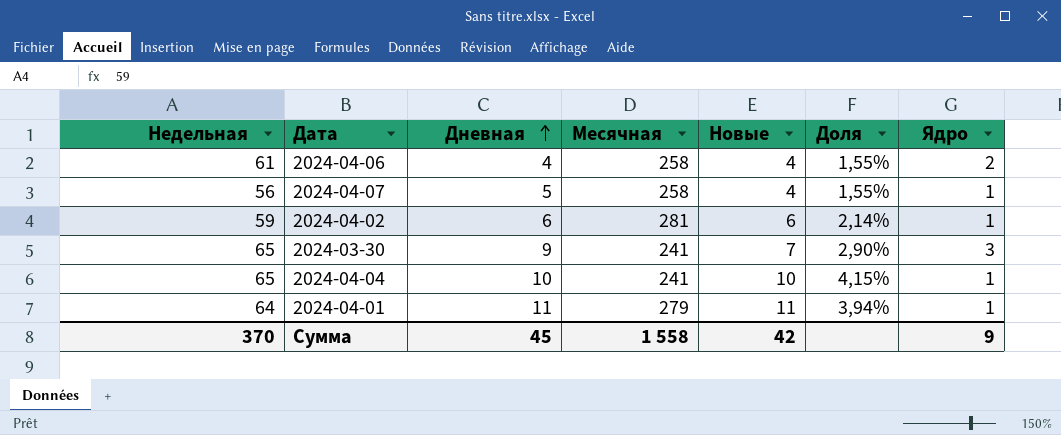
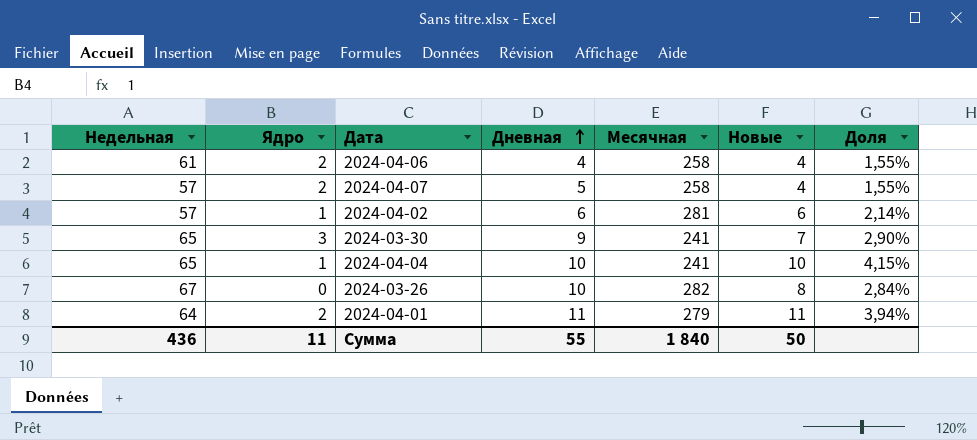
column Ядро | position: 7 -> 2
2024-04-07 | Недельная: 56 -> 57
2024-04-07 | Ядро: 1 -> 2
2024-04-02 | Недельная: 59 -> 57
row 2024-03-26: none -> 67 | 0 | 10 | 282 | 8 | 2,84%
2024-04-01 | Ядро: 1 -> 2
Сумма | Недельная: 370 -> 436
Сумма | Ядро: 9 -> 11
Сумма | Дневная: 45 -> 55
Сумма | Месячная: 1 558 -> 1 840
Сумма | Новые: 42 -> 50

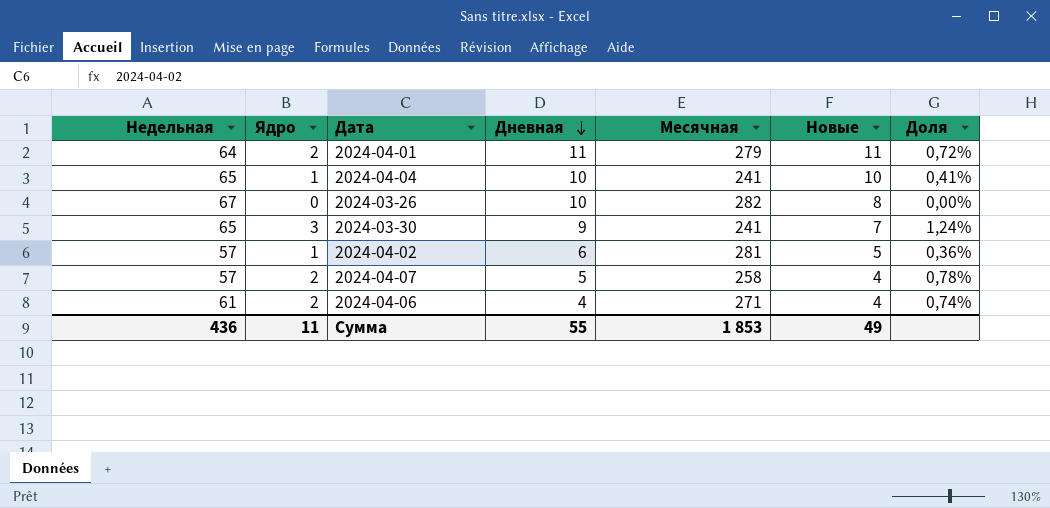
row order: Дневная ascending -> Дневная descending
column Доля | formula: [Новые] / [Месячная] -> [Ядро] / [Месячная]
2024-04-02 | Новые: 6 -> 5
2024-04-06 | Месячная: 258 -> 271
Сумма | Месячная: 1 840 -> 1 853
Сумма | Новые: 50 -> 49

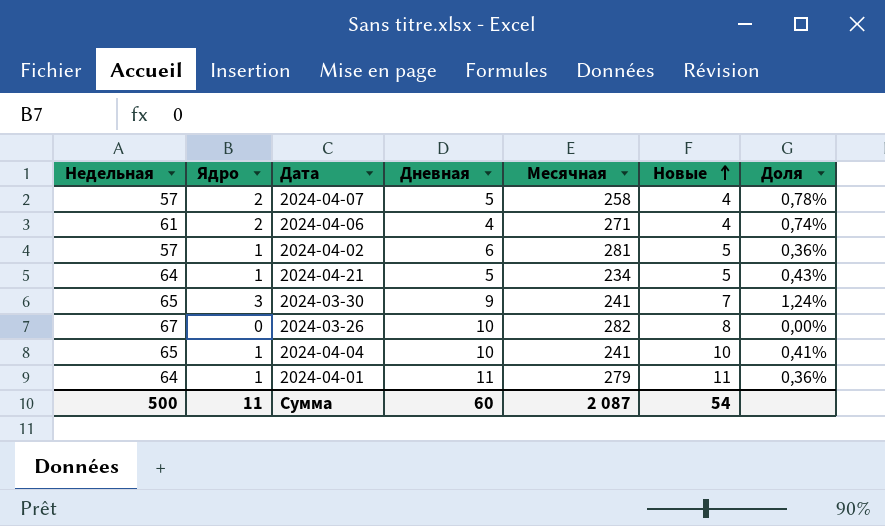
row order: Дневная descending -> Новые ascending
row 2024-04-21: none -> 64 | 1 | 5 | 234 | 5 | 0,43%
2024-04-01 | Ядро: 2 -> 1
2024-04-01 | Доля: 0,72% -> 0,36%
Сумма | Недельная: 436 -> 500
Сумма | Дневная: 55 -> 60
Сумма | Месячная: 1 853 -> 2 087
Сумма | Новые: 49 -> 54

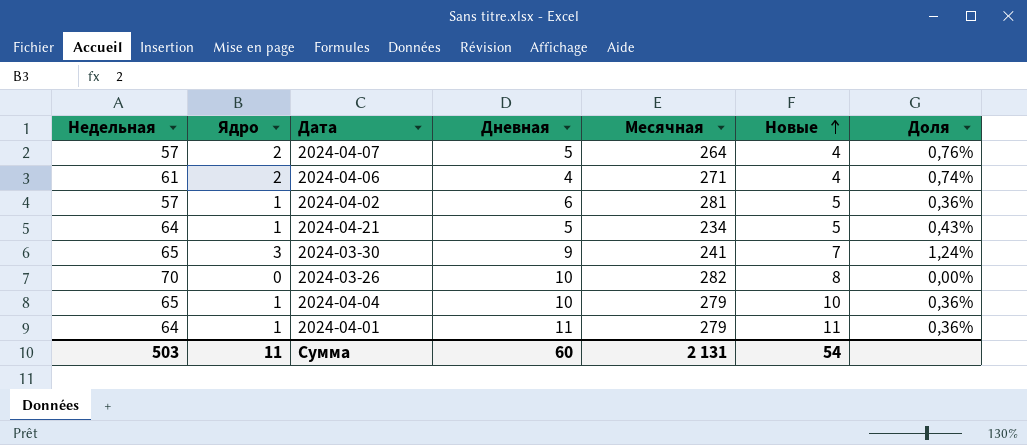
2024-04-07 | Месячная: 258 -> 264
2024-04-07 | Доля: 0,78% -> 0,76%
2024-03-26 | Недельная: 67 -> 70
2024-04-04 | Месячная: 241 -> 279
2024-04-04 | Доля: 0,41% -> 0,36%
Сумма | Недельная: 500 -> 503
Сумма | Месячная: 2 087 -> 2 131

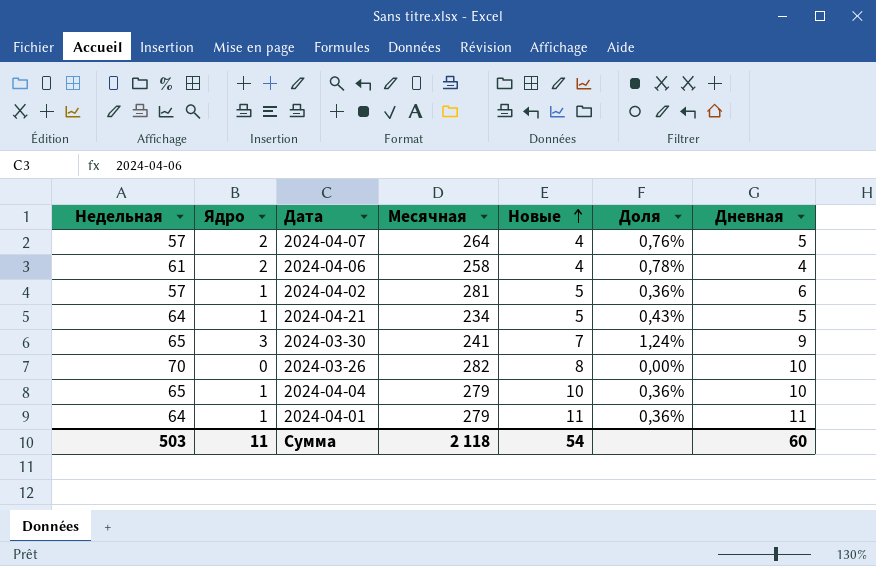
column Дневная | position: 4 -> 7
2024-04-06 | Месячная: 271 -> 258
2024-04-06 | Доля: 0,74% -> 0,78%
Сумма | Месячная: 2 131 -> 2 118

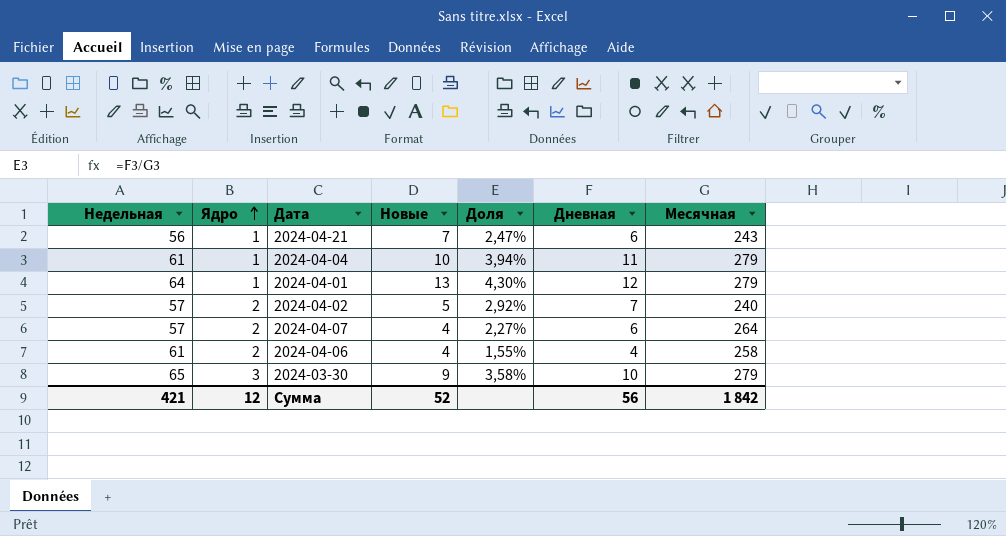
row order: Новые ascending -> Ядро ascending
column Доля | formula: [Ядро] / [Месячная] -> [Дневная] / [Месячная]
column Месячная | position: 4 -> 7
row 2024-03-26: 70 | 0 | 282 | 8 | 0,00% | 10 -> none
2024-04-21 | Недельная: 64 -> 56
2024-04-21 | Новые: 5 -> 7
2024-04-21 | Дневная: 5 -> 6
2024-04-21 | Месячная: 234 -> 243
2024-04-04 | Недельная: 65 -> 61
2024-04-04 | Дневная: 10 -> 11
2024-04-01 | Новые: 11 -> 13
2024-04-01 | Дневная: 11 -> 12
2024-04-02 | Ядро: 1 -> 2
2024-04-02 | Дневная: 6 -> 7
2024-04-02 | Месячная: 281 -> 240
2024-04-07 | Дневная: 5 -> 6
2024-03-30 | Новые: 7 -> 9
2024-03-30 | Дневная: 9 -> 10
2024-03-30 | Месячная: 241 -> 279
Сумма | Недельная: 503 -> 421
Сумма | Ядро: 11 -> 12
Сумма | Новые: 54 -> 52
Сумма | Дневная: 60 -> 56
Сумма | Месячная: 2 118 -> 1 842

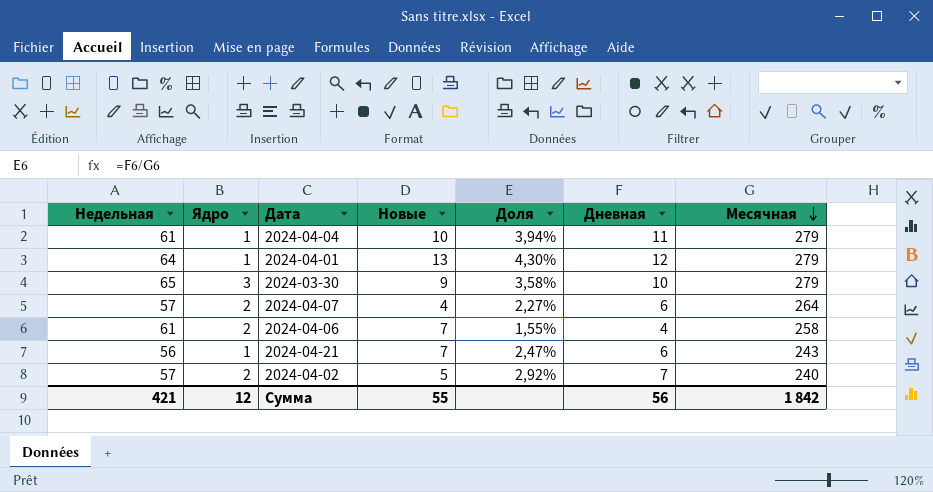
row order: Ядро ascending -> Месячная descending
2024-04-06 | Новые: 4 -> 7
Сумма | Новые: 52 -> 55

